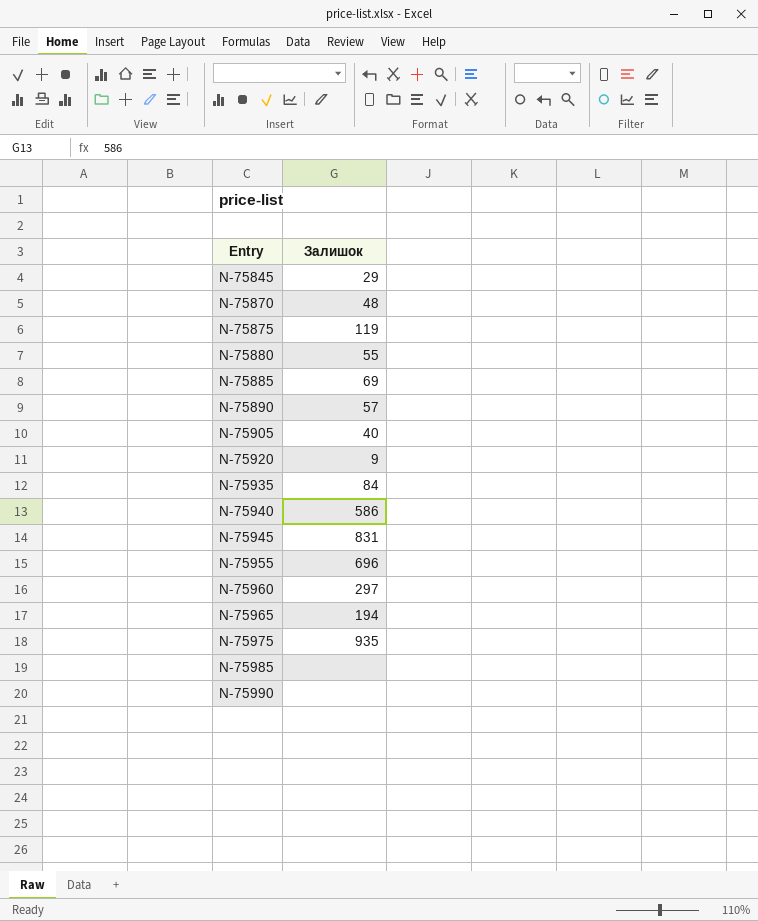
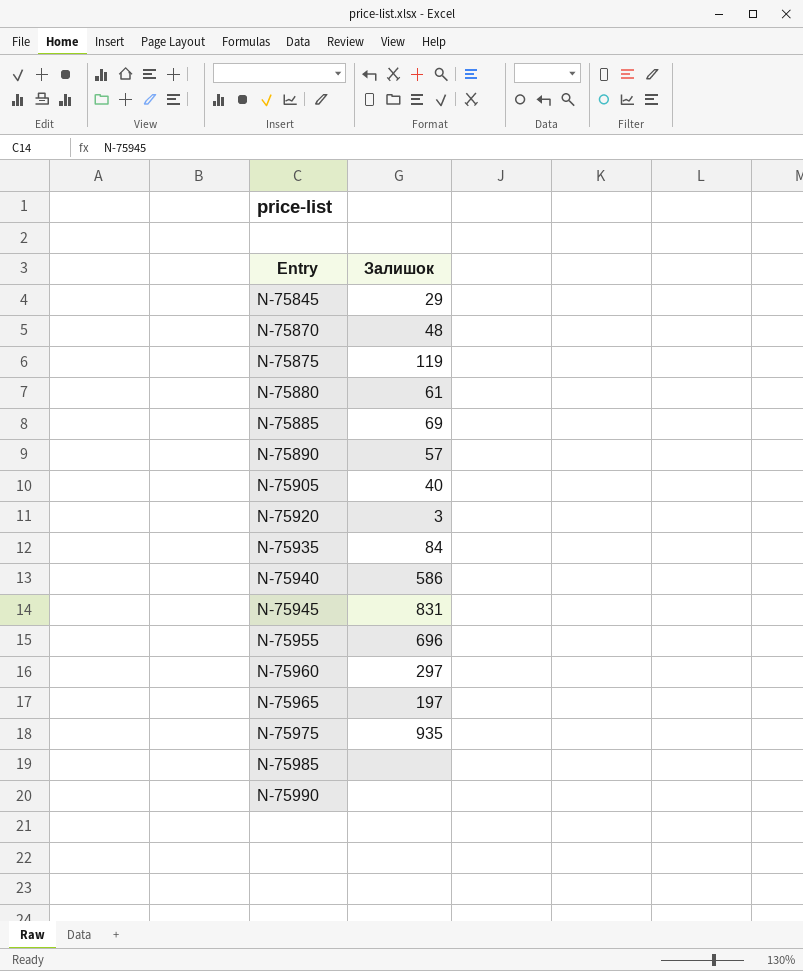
N-75880 | Залишок: 55 -> 61
N-75920 | Залишок: 9 -> 3
N-75965 | Залишок: 194 -> 197

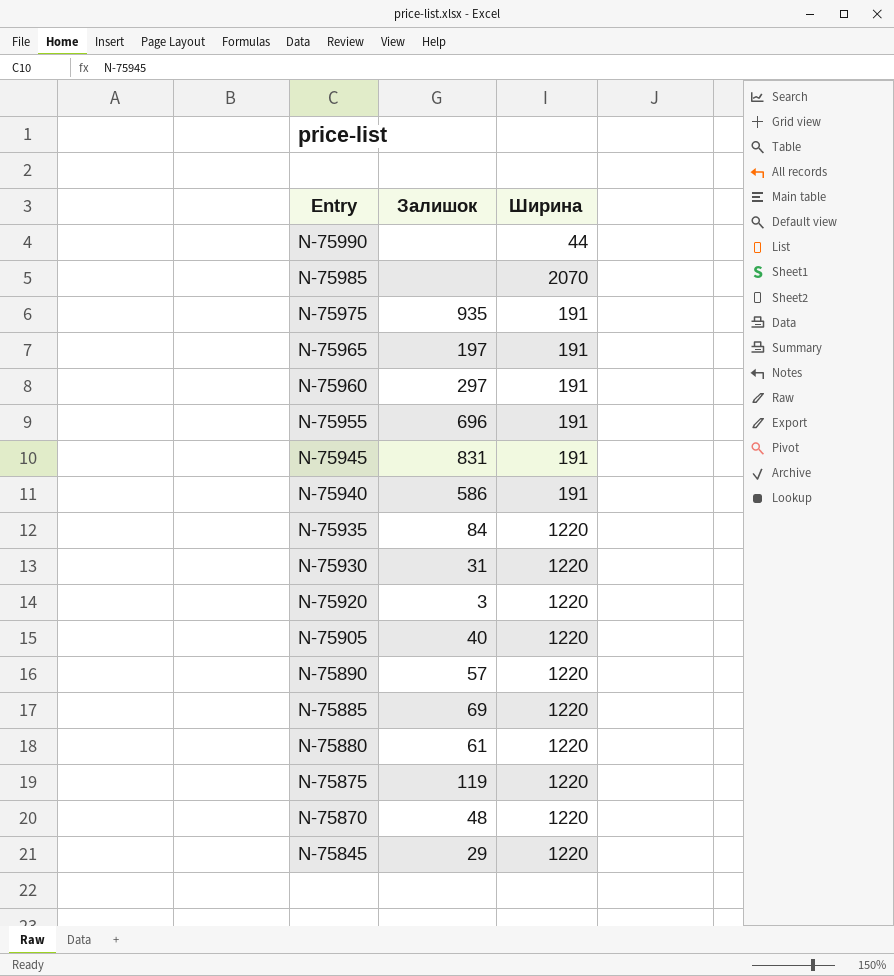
row order: Entry ascending -> Entry descending
column Ширина | position: none -> 3
row N-75930: none -> 31 | 1220

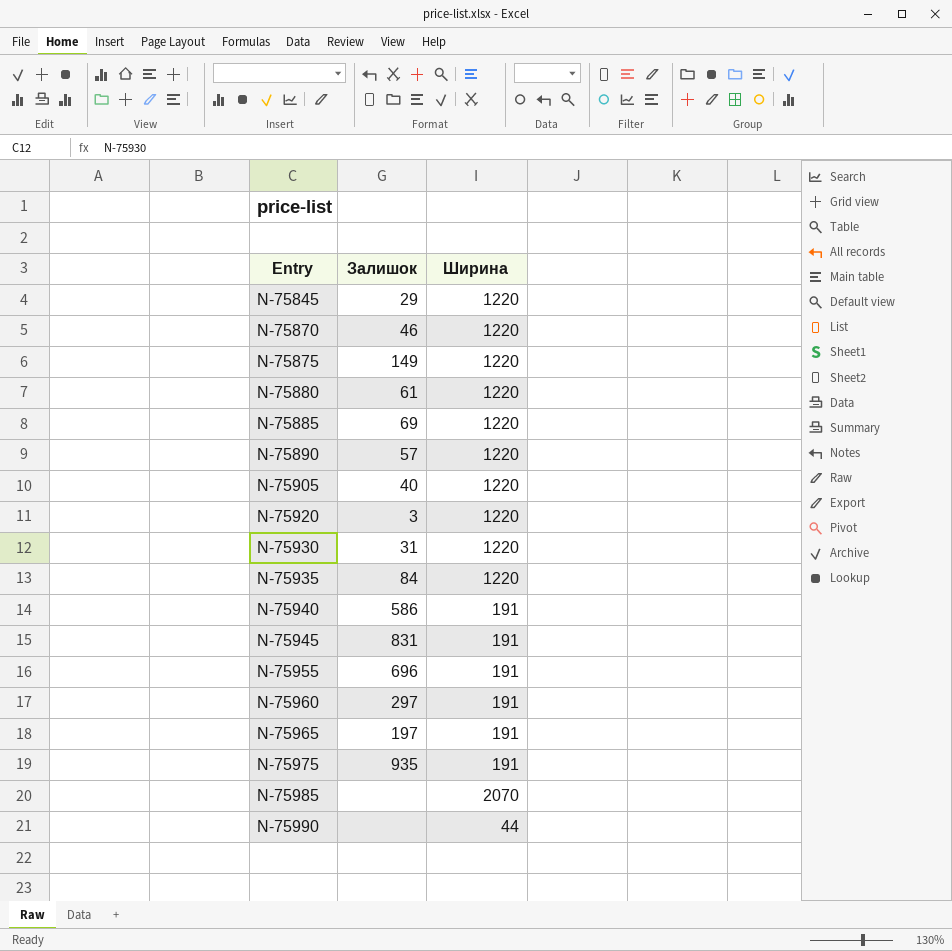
row order: Entry descending -> Entry ascending
N-75870 | Залишок: 48 -> 46
N-75875 | Залишок: 119 -> 149

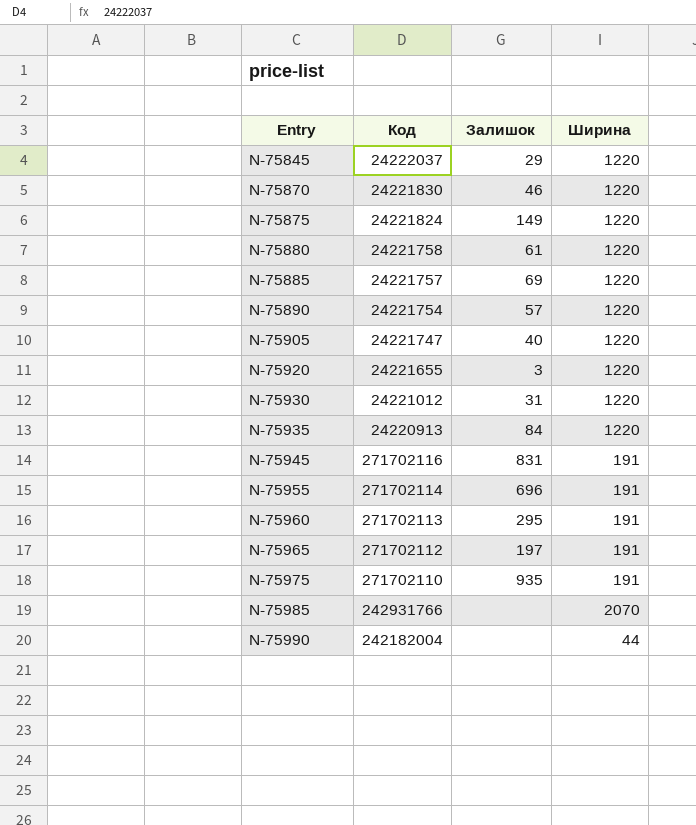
column Код | position: none -> 2
row N-75940: 586 | 191 -> none
N-75960 | Залишок: 297 -> 295

